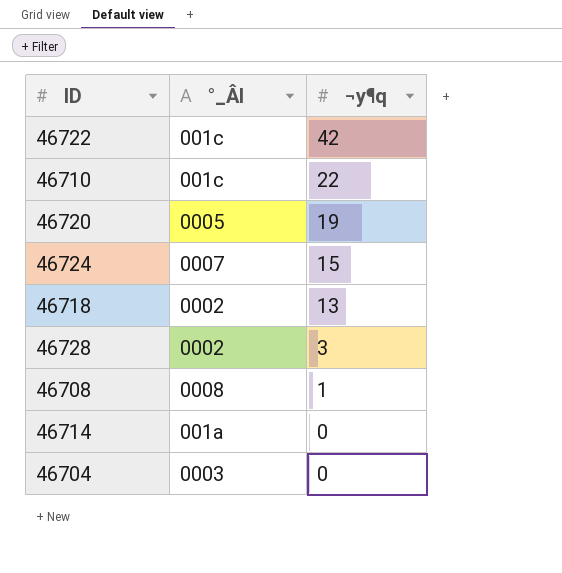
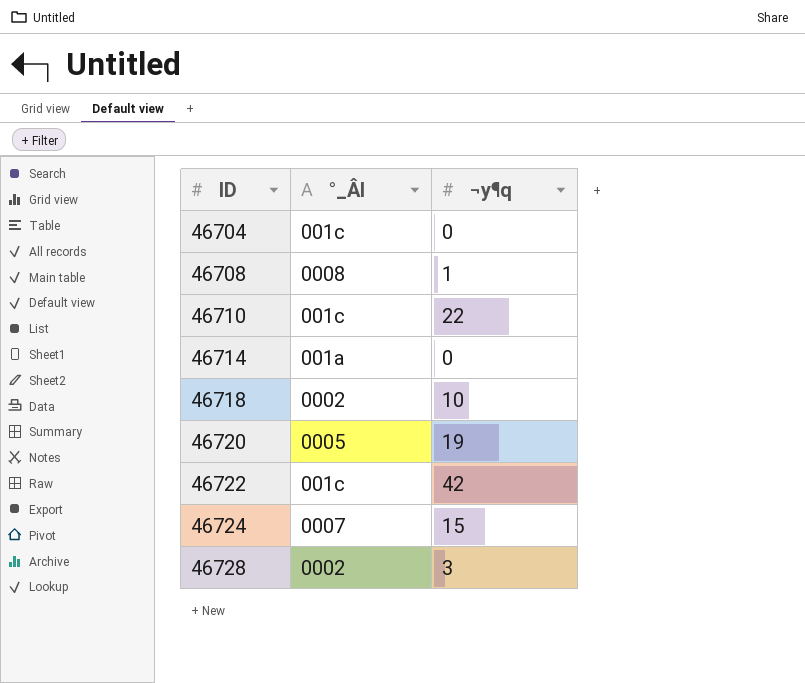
row order: ¬y¶q descending -> ID ascending
46704 | °_ÂI: 0003 -> 001c
46718 | ¬y¶q: 13 -> 10

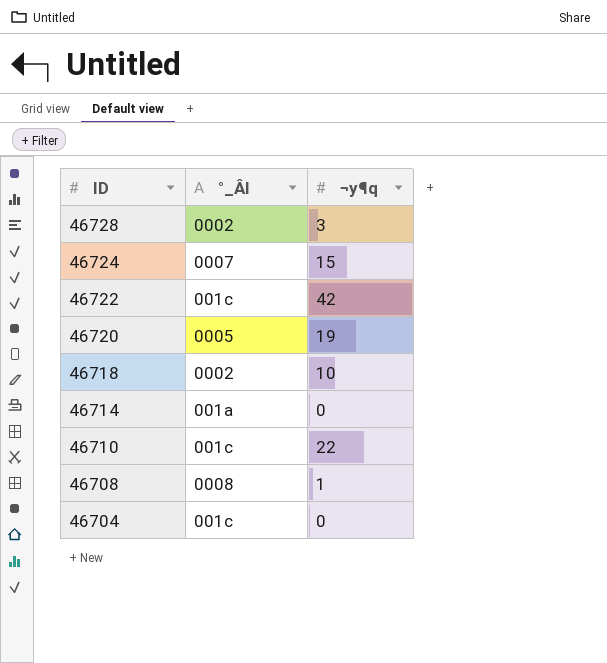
row order: ID ascending -> ID descending

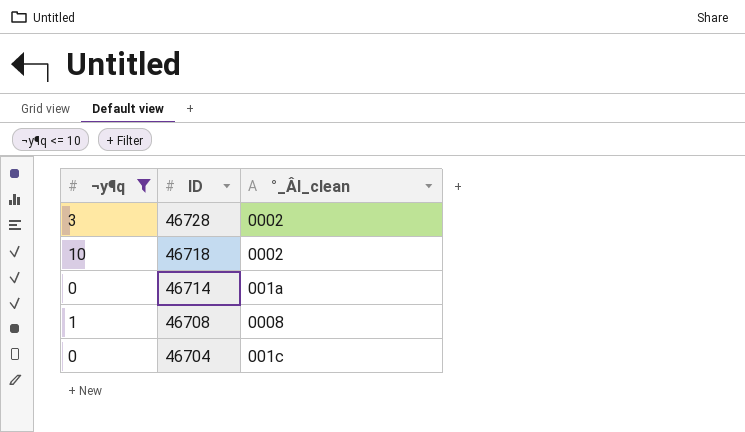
filter: none -> ¬y¶q <= 10
column ¬y¶q | position: 3 -> 1
column name: °_ÂI -> °_ÂI_clean

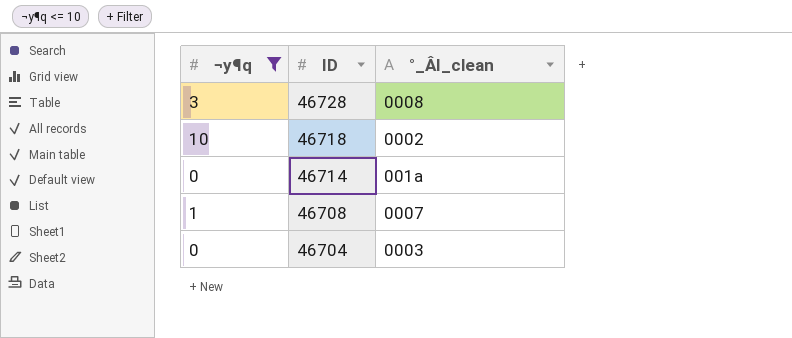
46728 | °_ÂI_clean: 0002 -> 0008
46708 | °_ÂI_clean: 0008 -> 0007
46704 | °_ÂI_clean: 001c -> 0003

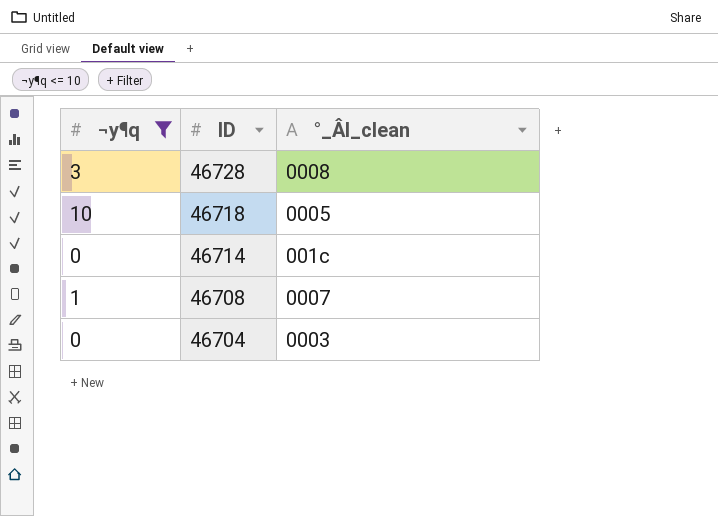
46718 | °_ÂI_clean: 0002 -> 0005
46714 | °_ÂI_clean: 001a -> 001c

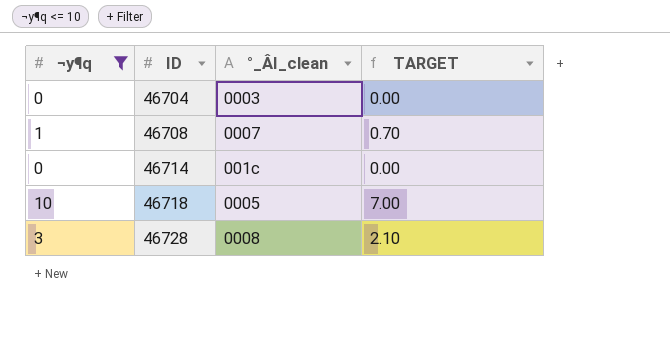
row order: ID descending -> ID ascending
column TARGET | formula: none -> [¬y¶q] * 0.7

